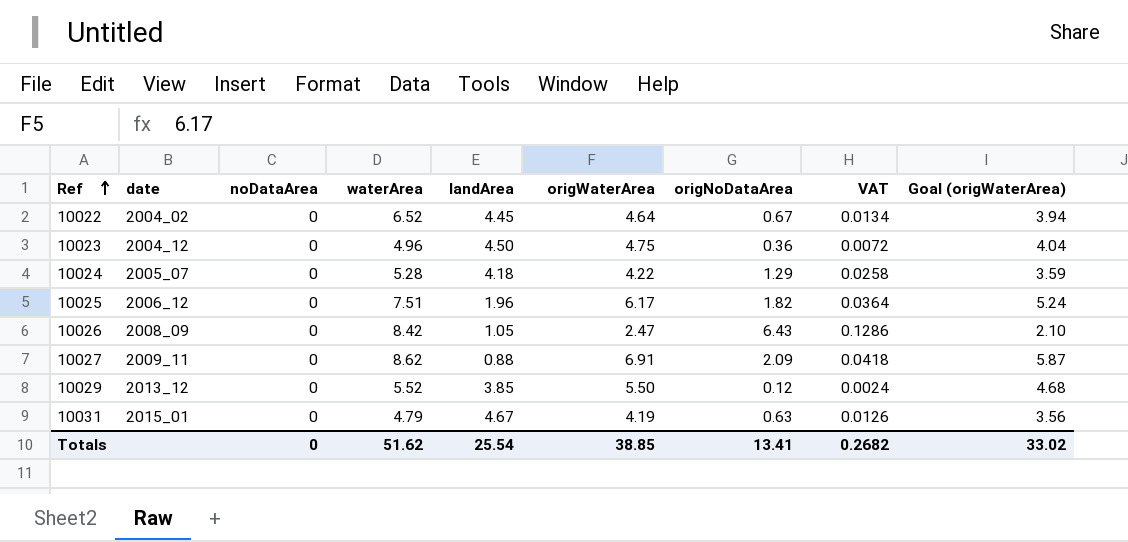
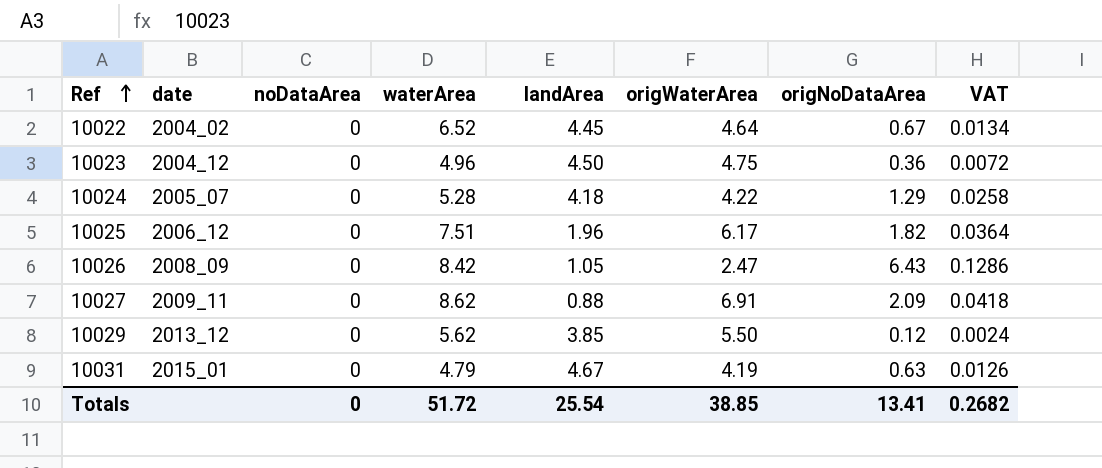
column Goal (origWaterArea) | formula: [origWaterArea] * 0.85 -> none
10029 | waterArea: 5.52 -> 5.62
Totals | waterArea: 51.62 -> 51.72

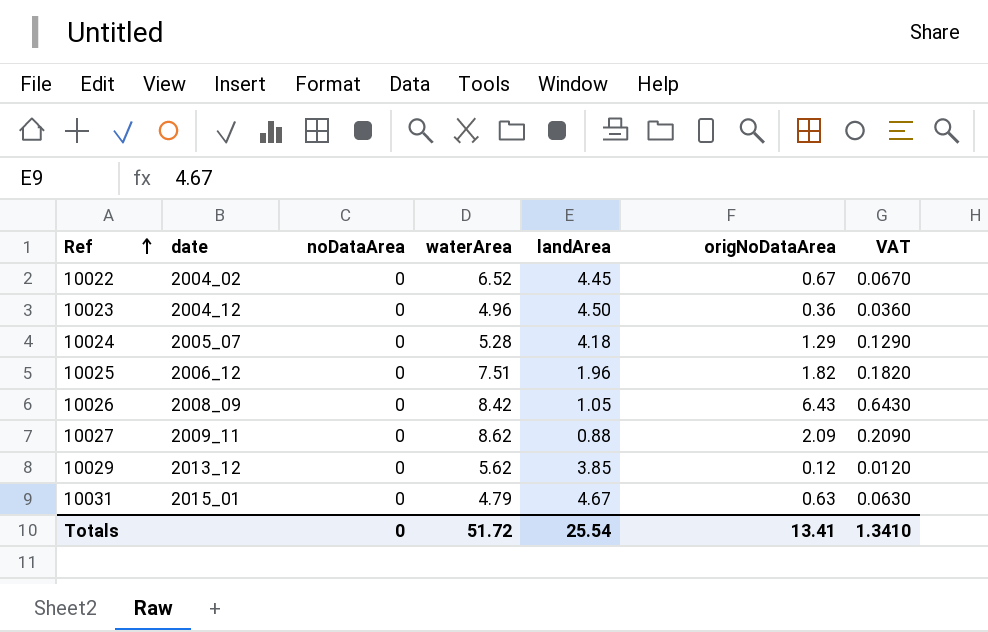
column origWaterArea | position: 6 -> none
column VAT | formula: [origNoDataArea] * 0.02 -> [origNoDataArea] * 0.1
Totals | VAT: 0.2682 -> 1.3410

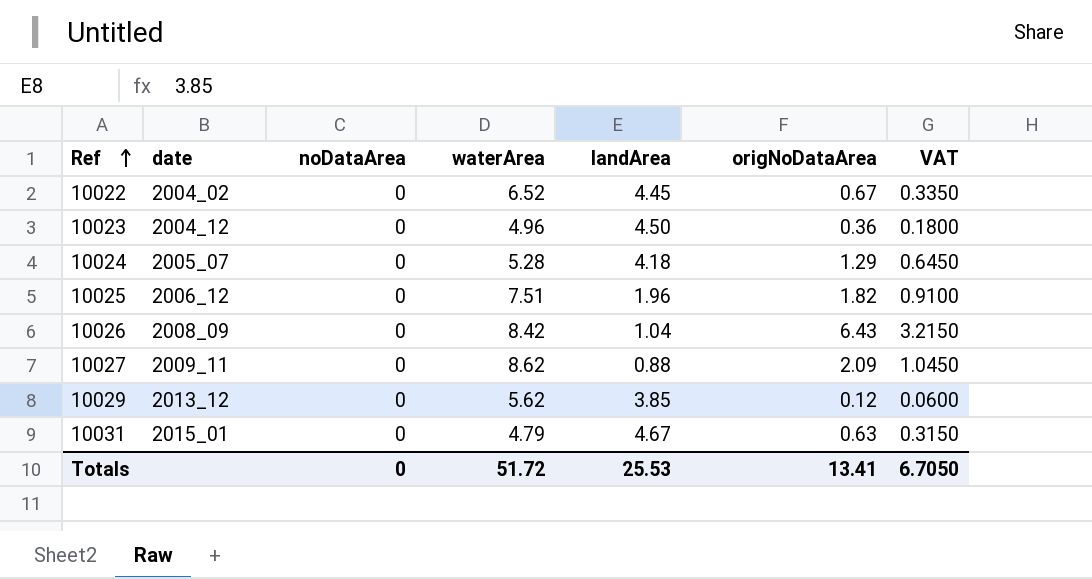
column VAT | formula: [origNoDataArea] * 0.1 -> [origNoDataArea] * 0.5
10026 | landArea: 1.05 -> 1.04
Totals | landArea: 25.54 -> 25.53
Totals | VAT: 1.3410 -> 6.7050

